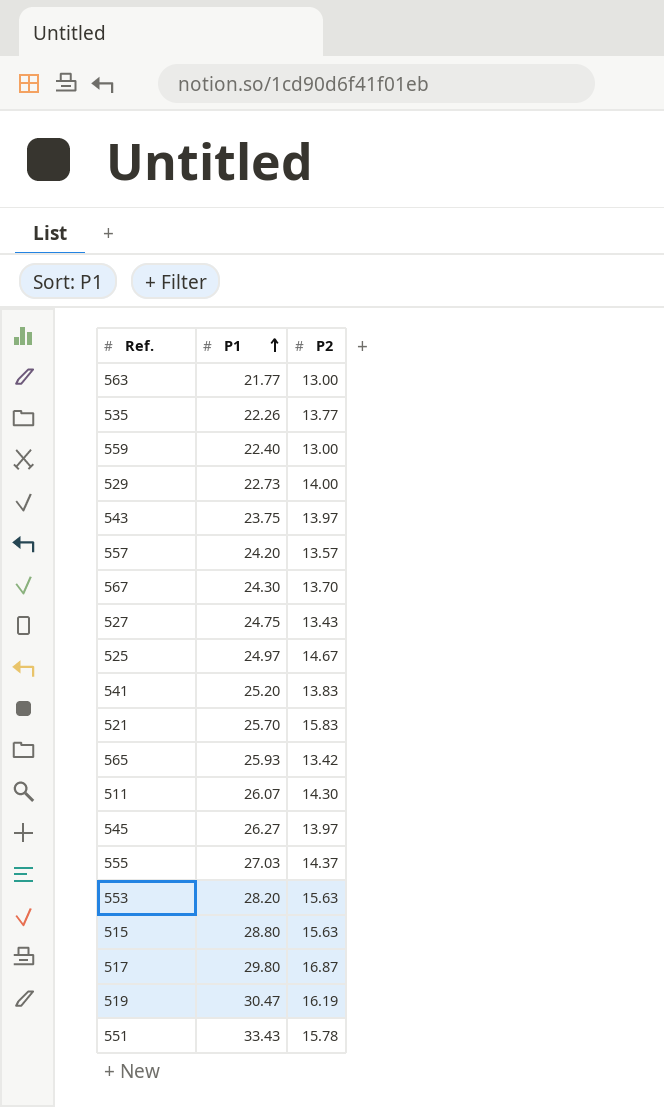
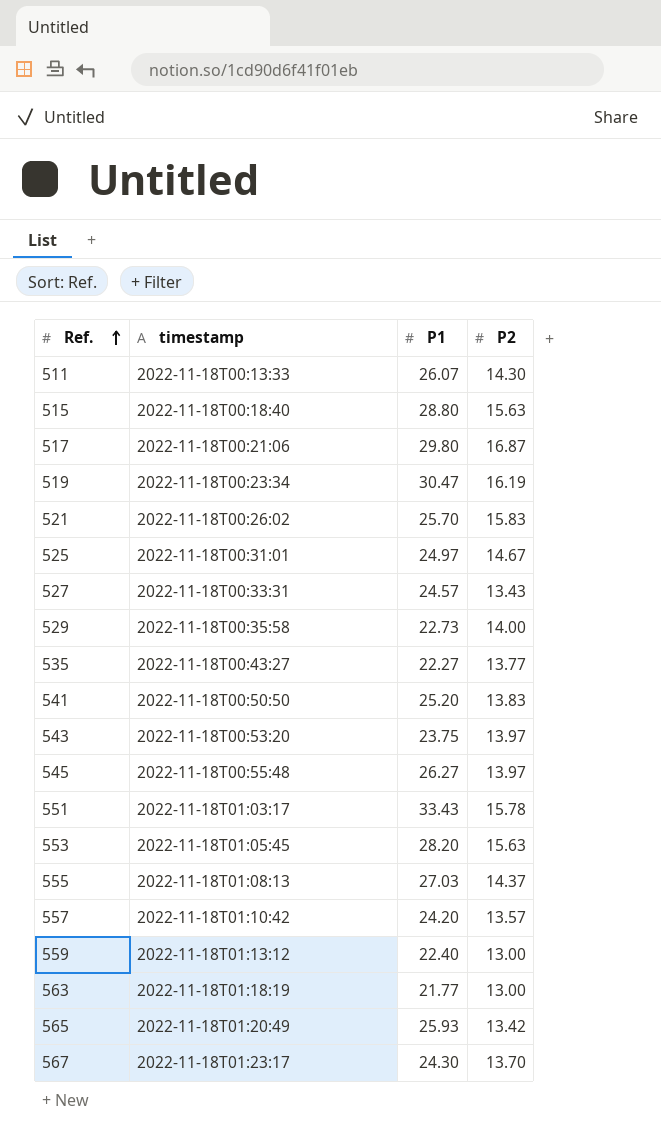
row order: P1 ascending -> Ref. ascending
column timestamp | position: none -> 2
527 | P1: 24.75 -> 24.57
535 | P1: 22.26 -> 22.27

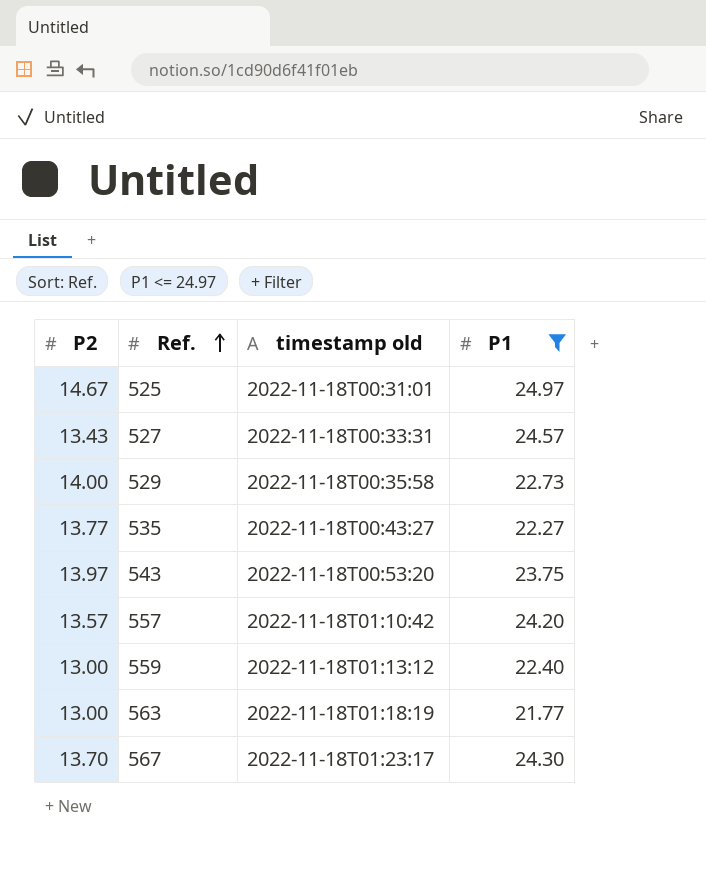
filter: none -> P1 <= 24.97
column P2 | position: 4 -> 1
column name: timestamp -> timestamp old

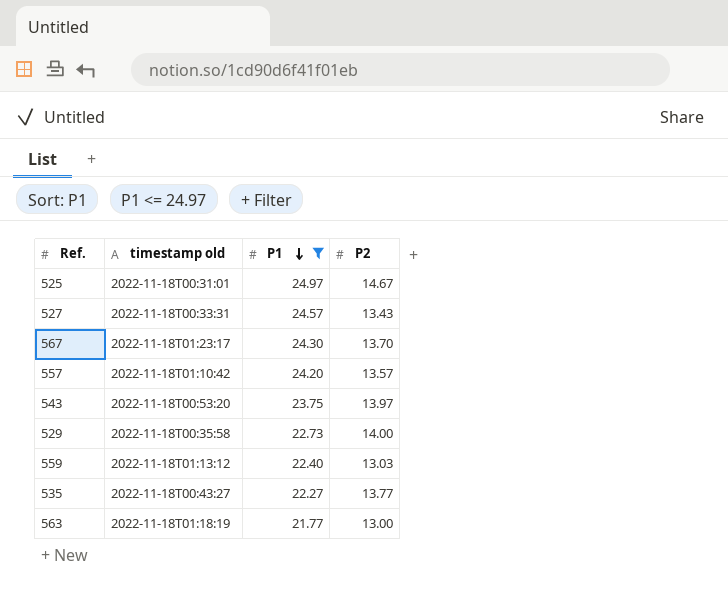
row order: Ref. ascending -> P1 descending
column P2 | position: 1 -> 4
559 | P2: 13.00 -> 13.03

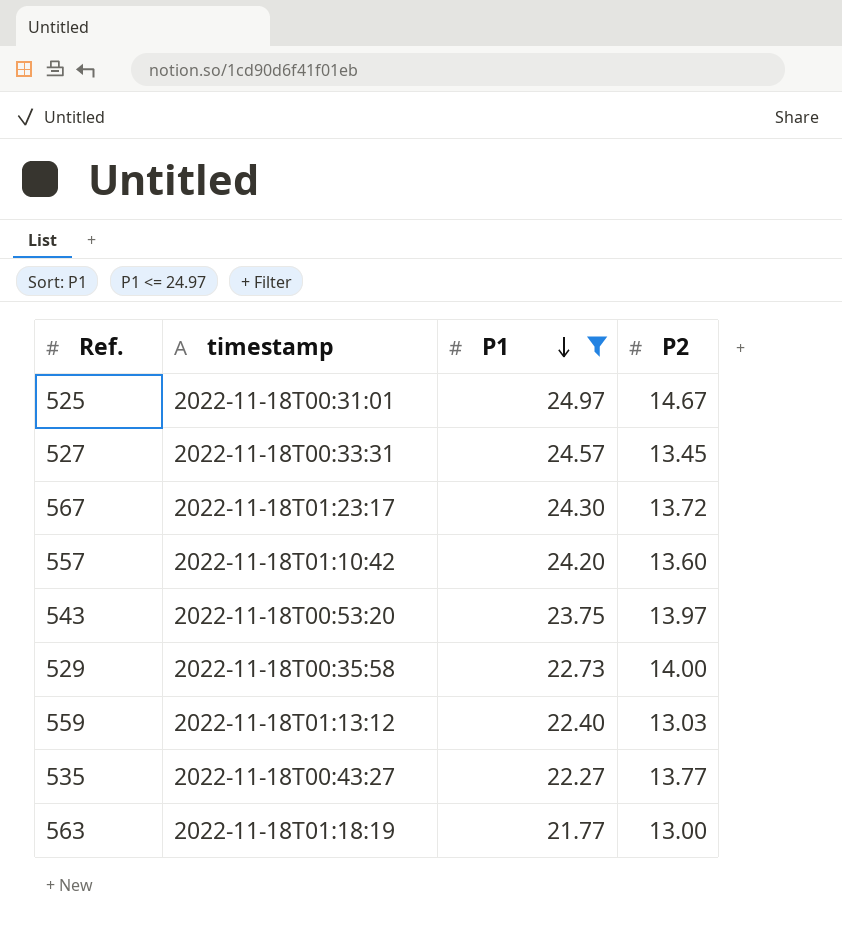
column name: timestamp old -> timestamp
527 | P2: 13.43 -> 13.45
567 | P2: 13.70 -> 13.72
557 | P2: 13.57 -> 13.60

